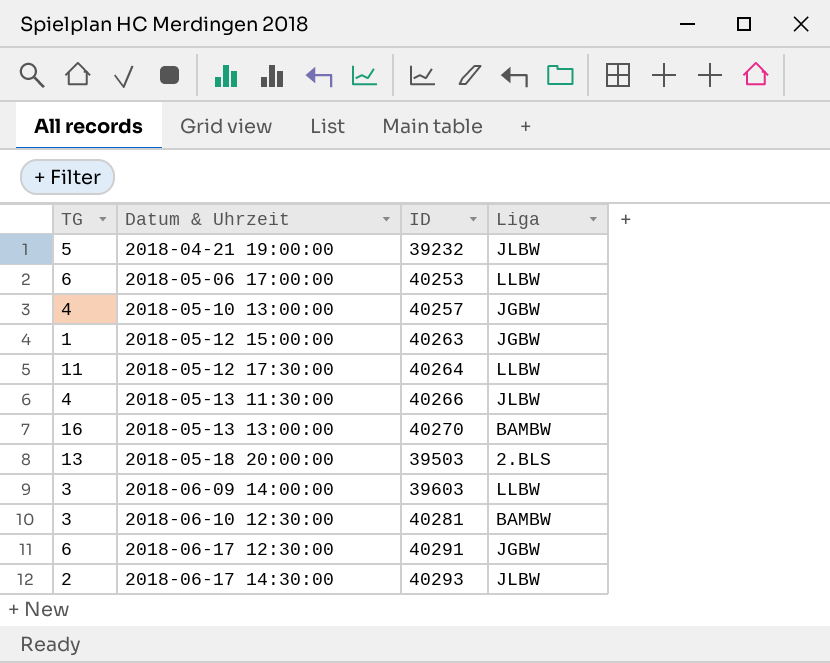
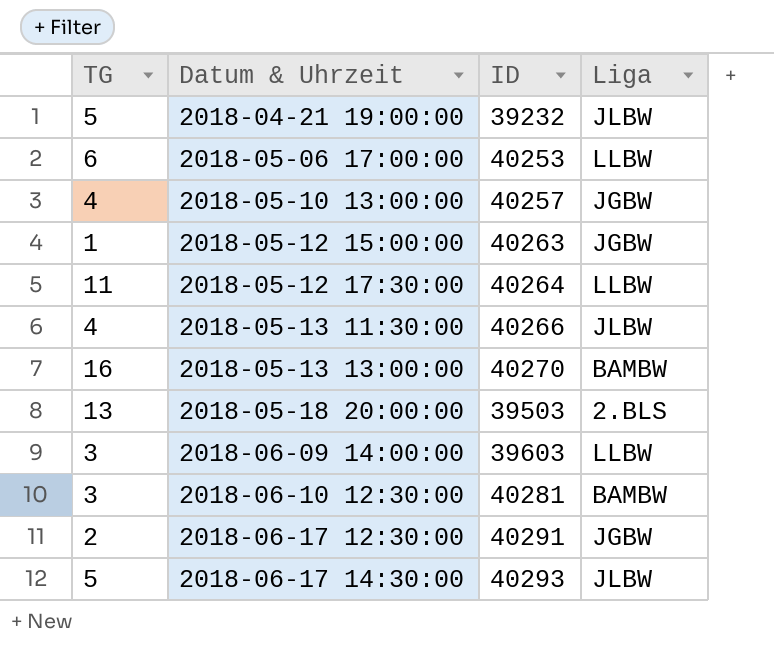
2018-06-17 12:30:00 | TG: 6 -> 2
2018-06-17 14:30:00 | TG: 2 -> 5

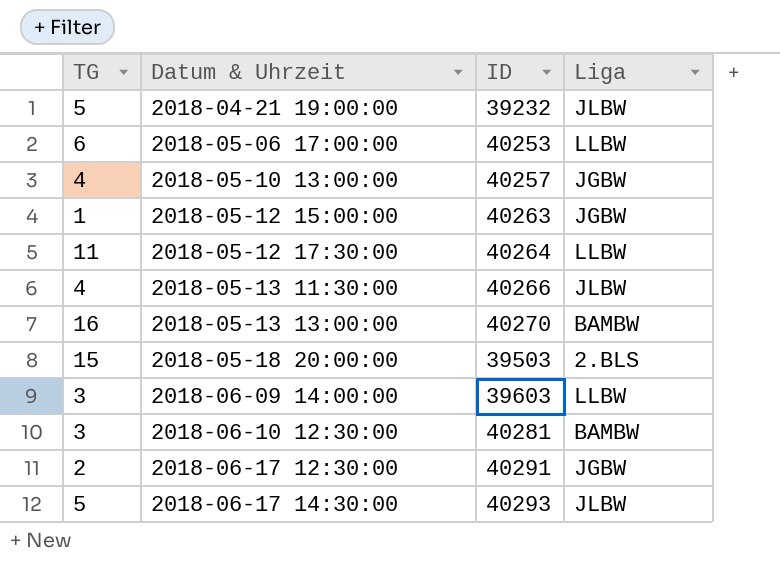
2018-05-18 20:00:00 | TG: 13 -> 15

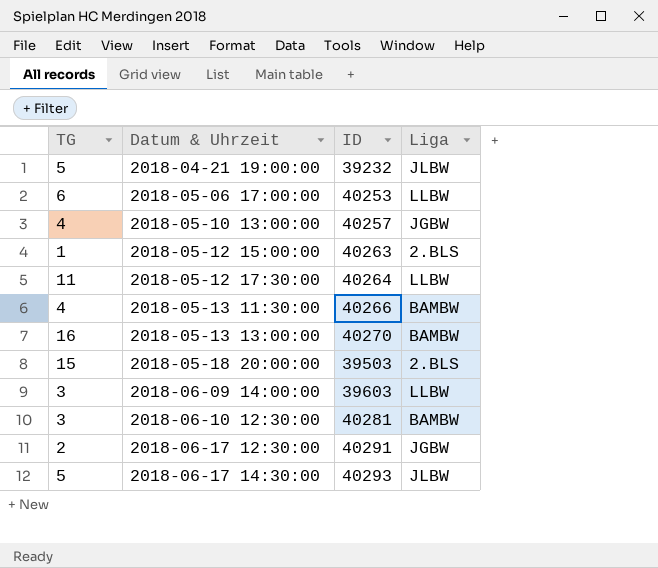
2018-05-12 15:00:00 | Liga: JGBW -> 2.BLS
2018-05-13 11:30:00 | Liga: JLBW -> BAMBW

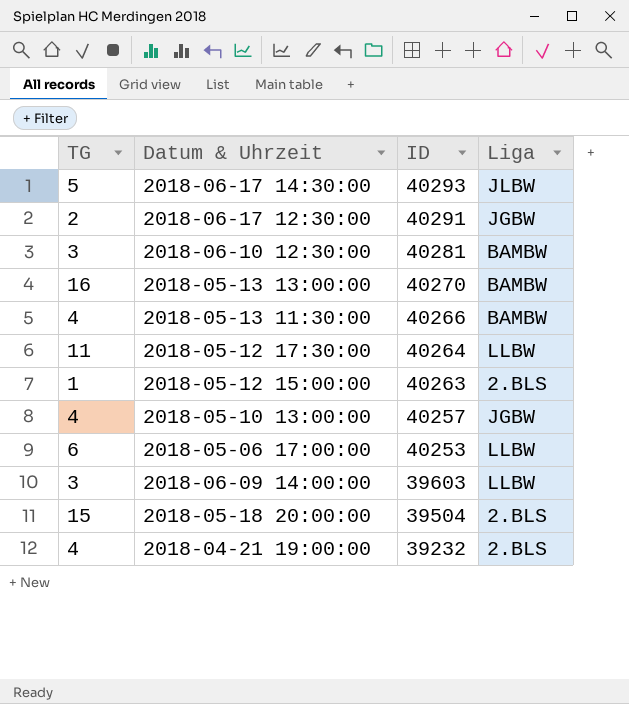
row order: Datum & Uhrzeit ascending -> ID descending
2018-05-18 20:00:00 | ID: 39503 -> 39504
2018-04-21 19:00:00 | TG: 5 -> 4
2018-04-21 19:00:00 | Liga: JLBW -> 2.BLS

